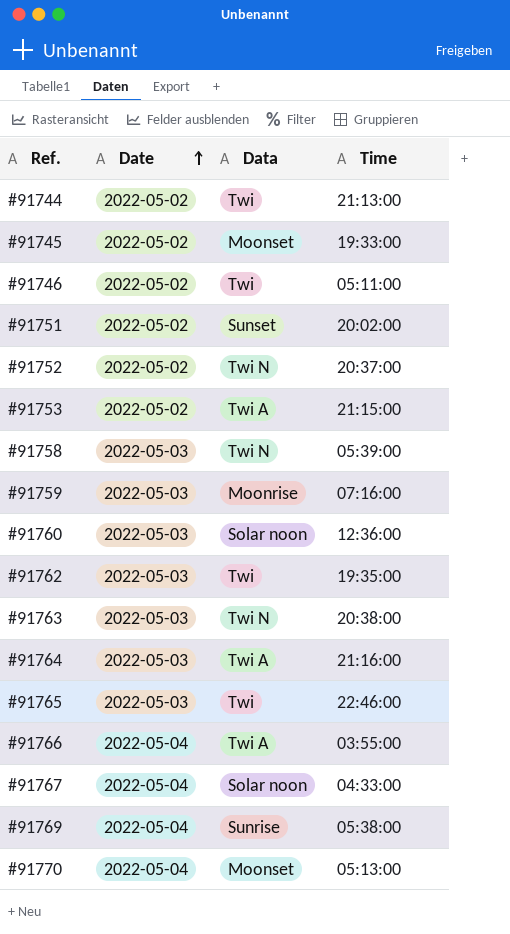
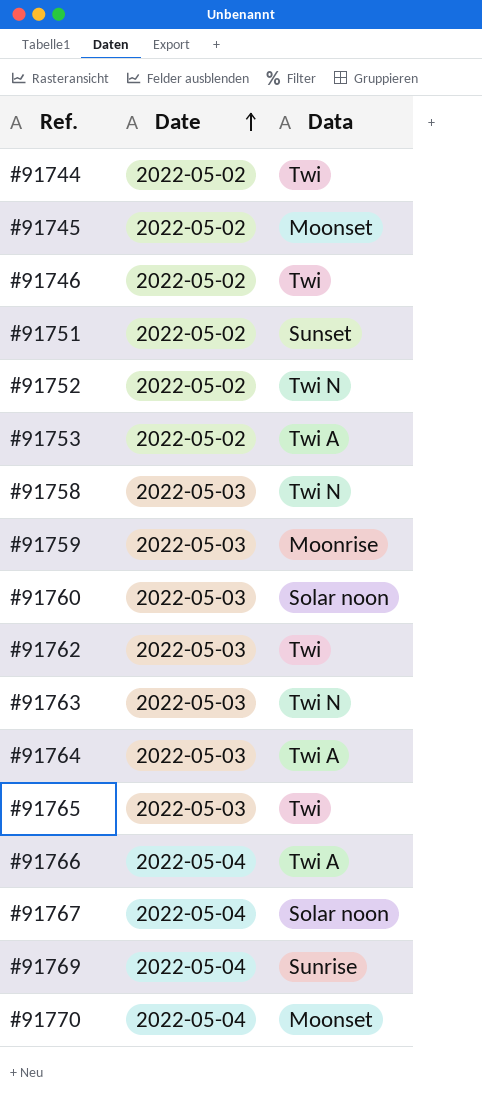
column Time | position: 4 -> none

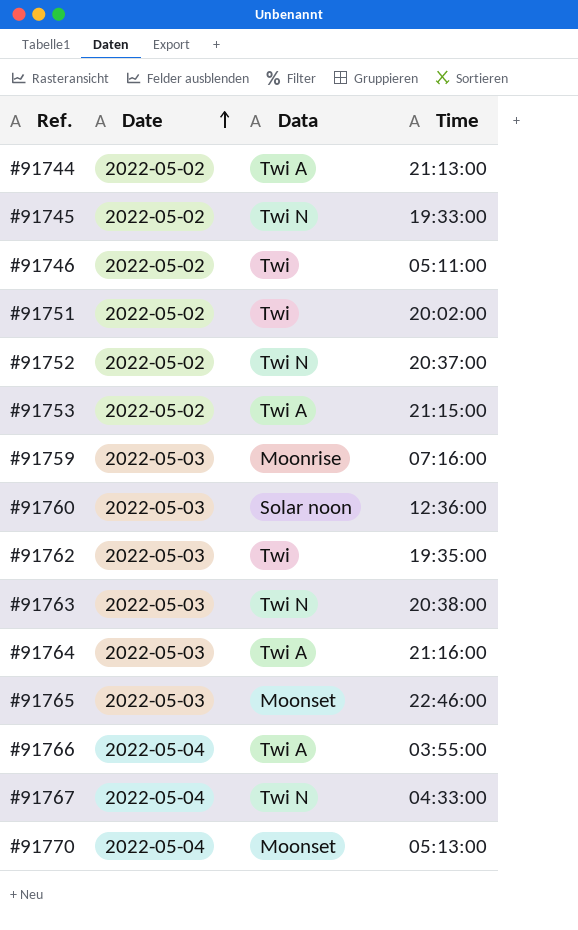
column Time | position: none -> 4
row #91758: 2022-05-03 | Twi N -> none
row #91769: 2022-05-04 | Sunrise -> none
#91744 | Data: Twi -> Twi A
#91745 | Data: Moonset -> Twi N
#91751 | Data: Sunset -> Twi
#91765 | Data: Twi -> Moonset
#91767 | Data: Solar noon -> Twi N

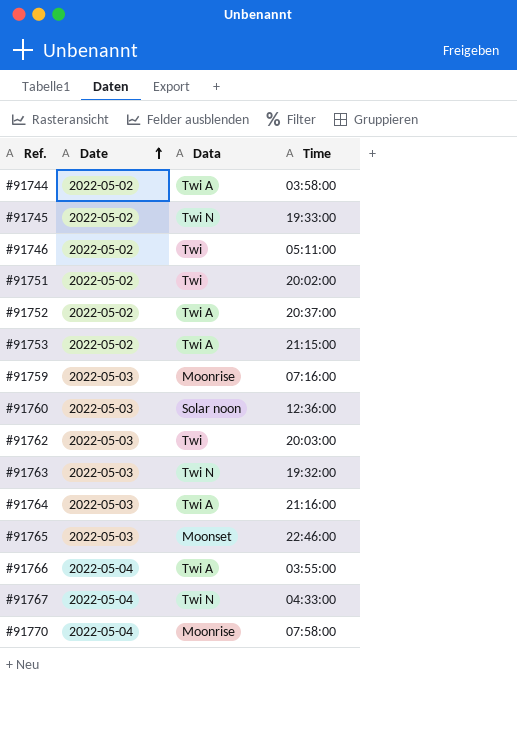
#91744 | Time: 21:13:00 -> 03:58:00
#91752 | Data: Twi N -> Twi A
#91762 | Time: 19:35:00 -> 20:03:00
#91763 | Time: 20:38:00 -> 19:32:00
#91770 | Data: Moonset -> Moonrise
#91770 | Time: 05:13:00 -> 07:58:00

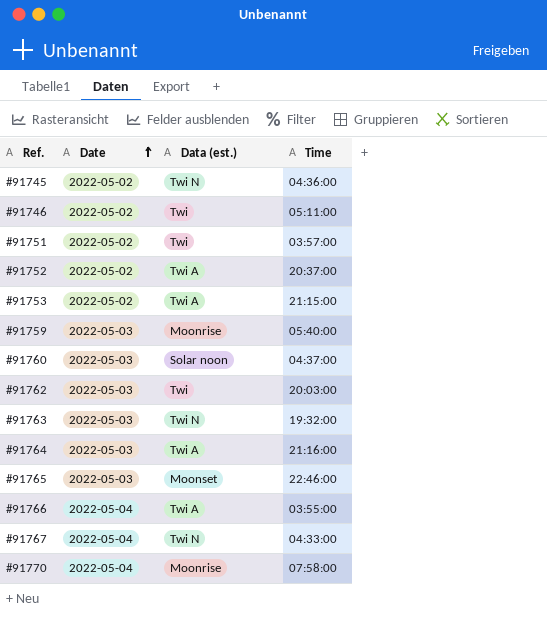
column name: Data -> Data (est.)
row #91744: 2022-05-02 | Twi A | 03:58:00 -> none
#91745 | Time: 19:33:00 -> 04:36:00
#91751 | Time: 20:02:00 -> 03:57:00
#91759 | Time: 07:16:00 -> 05:40:00
#91760 | Time: 12:36:00 -> 04:37:00

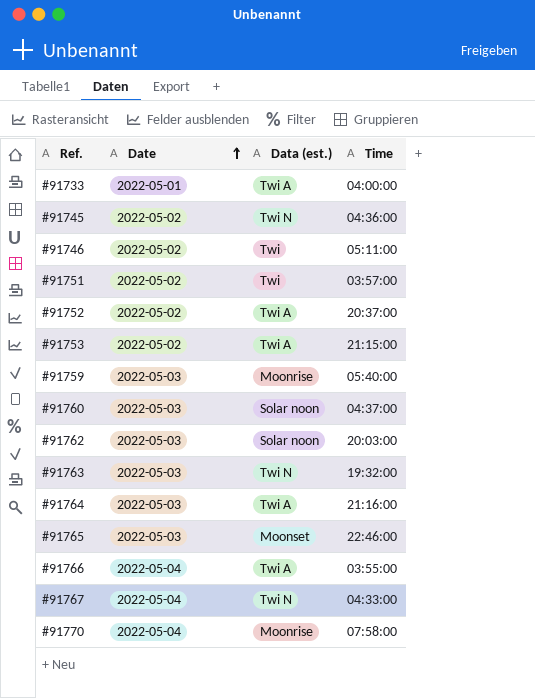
row #91733: none -> 2022-05-01 | Twi A | 04:00:00
#91762 | Data (est.): Twi -> Solar noon

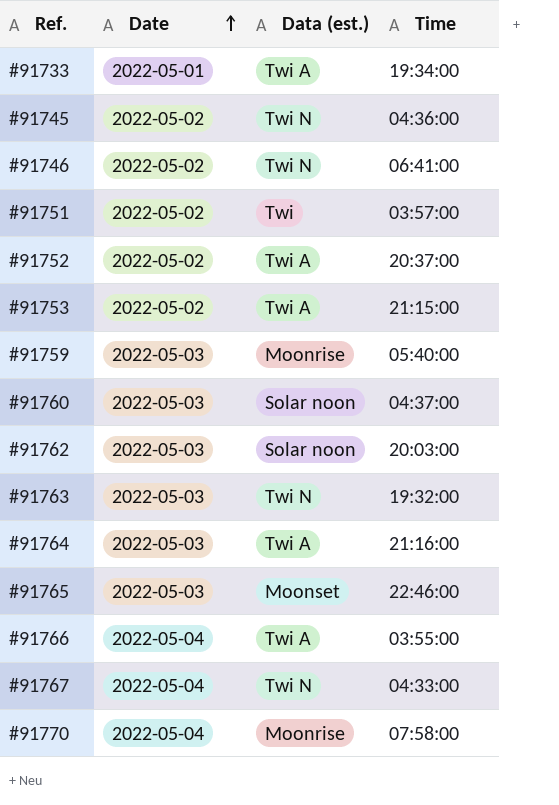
#91733 | Time: 04:00:00 -> 19:34:00
#91746 | Data (est.): Twi -> Twi N
#91746 | Time: 05:11:00 -> 06:41:00

